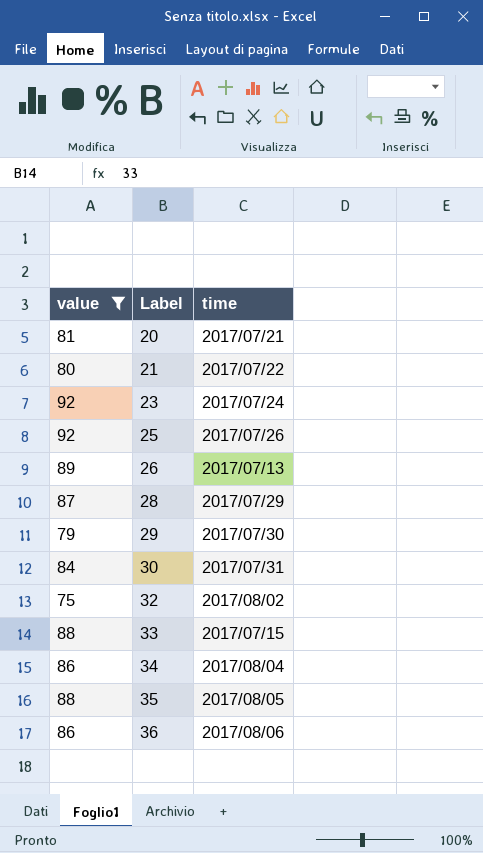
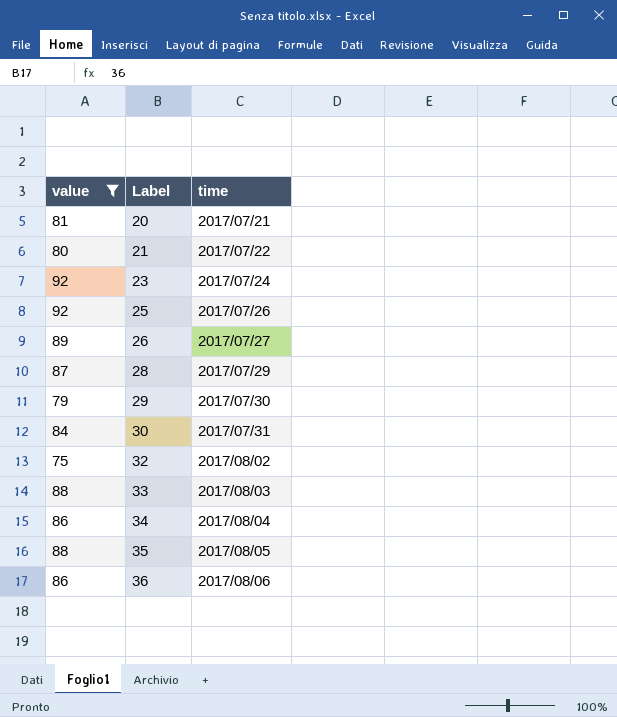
26 | time: 2017/07/13 -> 2017/07/27
33 | time: 2017/07/15 -> 2017/08/03

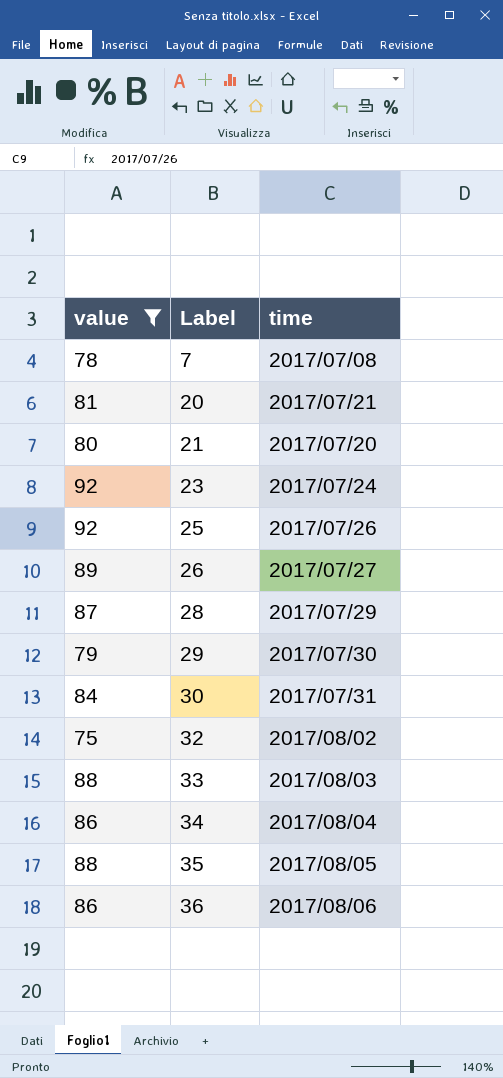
row 7: none -> 78 | 2017/07/08
21 | time: 2017/07/22 -> 2017/07/20

